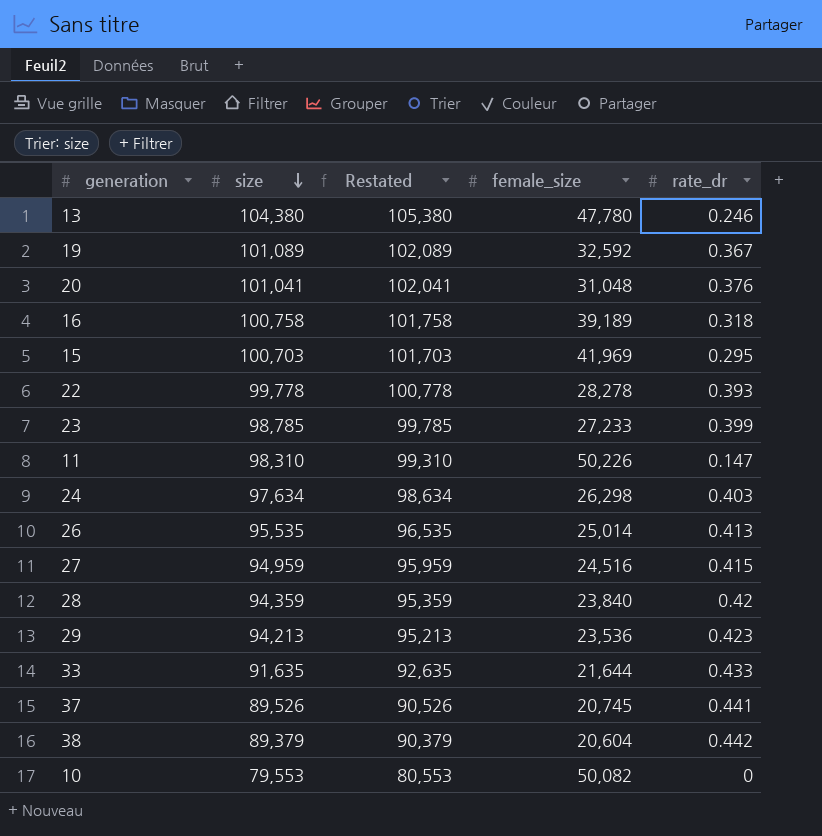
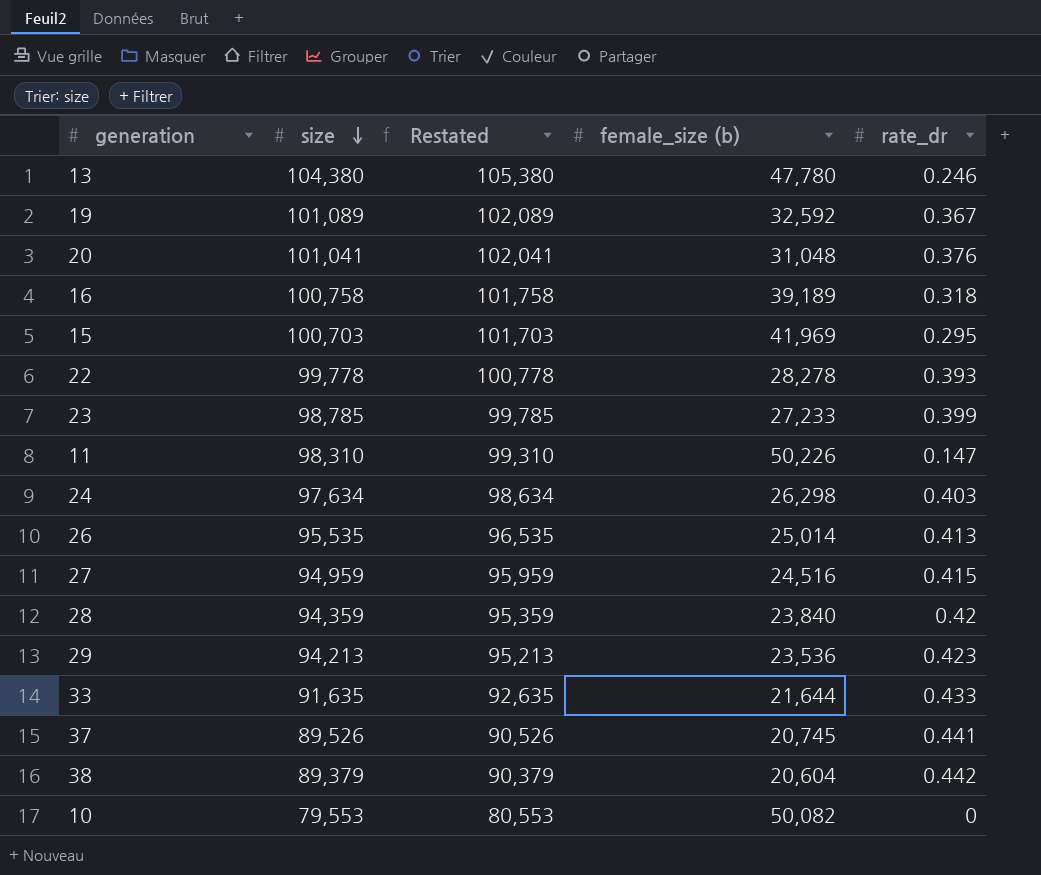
column name: female_size -> female_size (b)

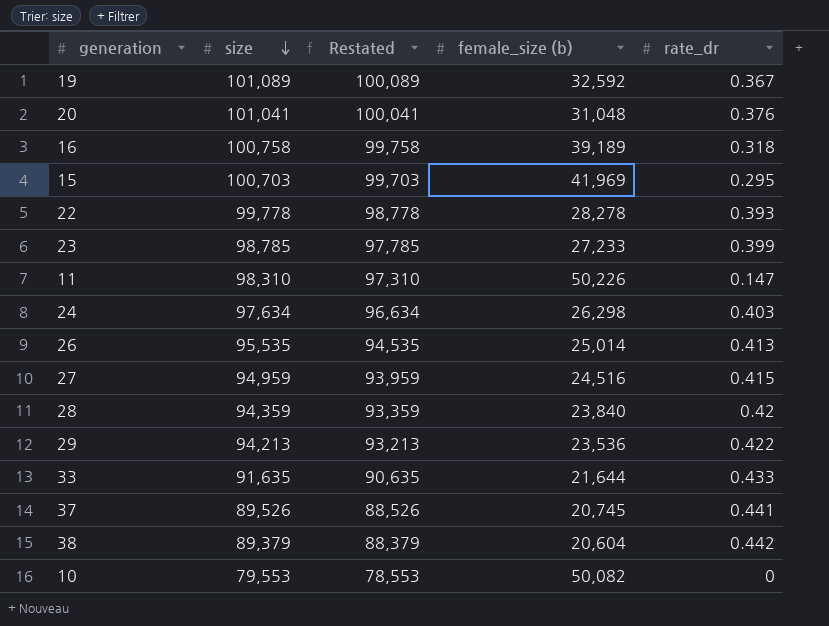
column Restated | formula: [size] + 1000 -> [size] - 1000
row 13: 104,380 | 105,380 | 47,780 | 0.246 -> none
29 | rate_dr: 0.423 -> 0.422

